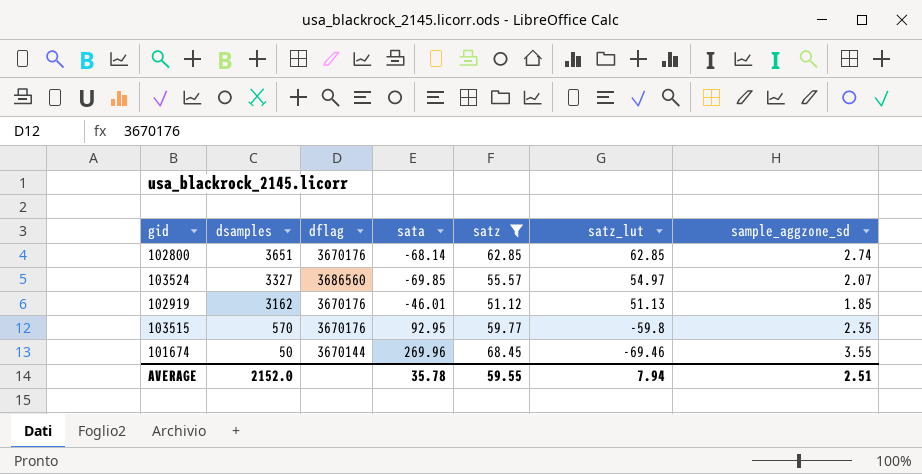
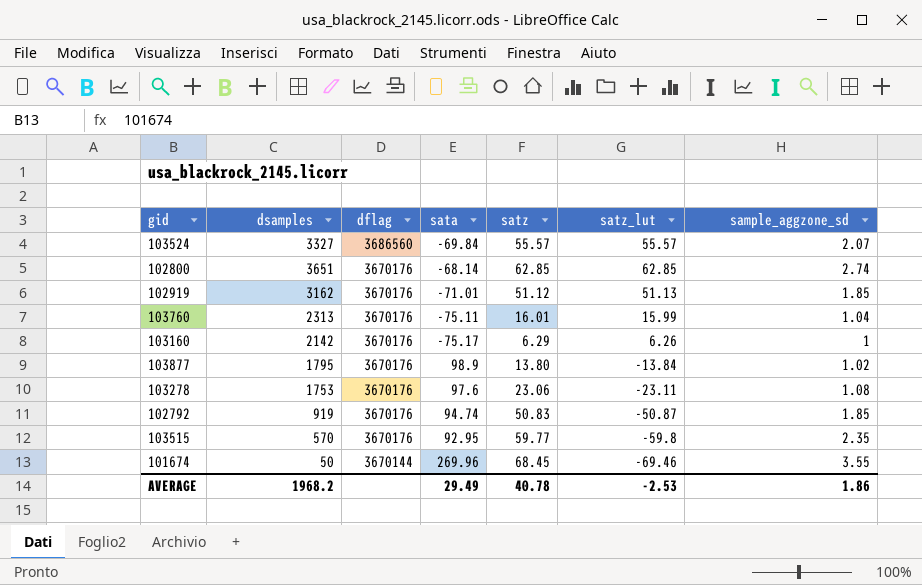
filter: satz >= 51.12 -> none
row order: dsamples descending -> dflag descending
103524 | sata: -69.85 -> -69.84
103524 | satz_lut: 54.97 -> 55.57
102919 | sata: -46.01 -> -71.01
AVERAGE | dsamples: 2152.0 -> 1968.2
AVERAGE | sata: 35.78 -> 29.49
AVERAGE | satz: 59.55 -> 40.78
AVERAGE | satz_lut: 7.94 -> -2.53
AVERAGE | sample_aggzone_sd: 2.51 -> 1.86

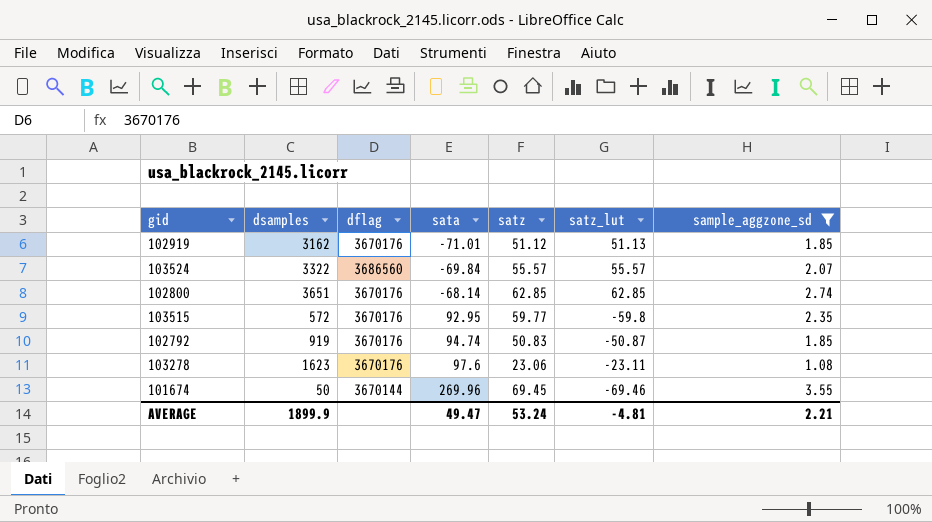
filter: none -> sample_aggzone_sd >= 1.08
row order: dflag descending -> sata ascending
103524 | dsamples: 3327 -> 3322
103515 | dsamples: 570 -> 572
103278 | dsamples: 1753 -> 1623
101674 | satz: 68.45 -> 69.45
AVERAGE | dsamples: 1968.2 -> 1899.9
AVERAGE | sata: 29.49 -> 49.47
AVERAGE | satz: 40.78 -> 53.24
AVERAGE | satz_lut: -2.53 -> -4.81
AVERAGE | sample_aggzone_sd: 1.86 -> 2.21

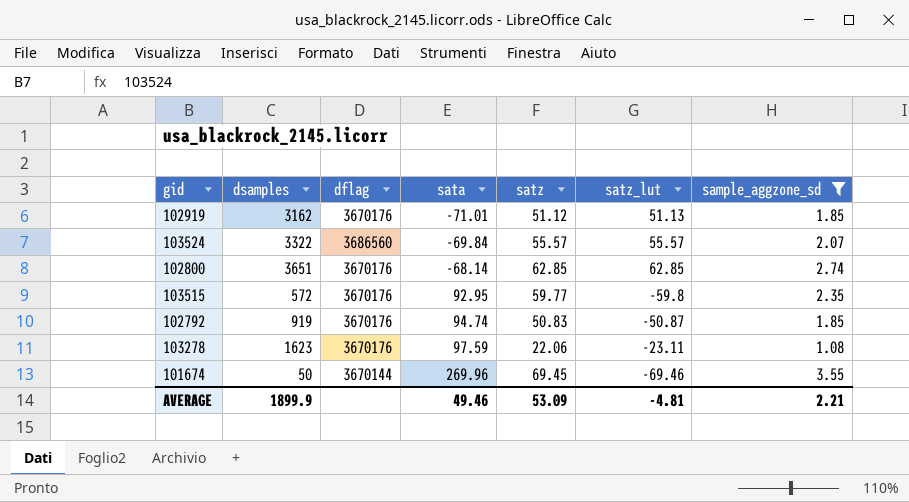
103278 | sata: 97.6 -> 97.59
103278 | satz: 23.06 -> 22.06
AVERAGE | sata: 49.47 -> 49.46
AVERAGE | satz: 53.24 -> 53.09

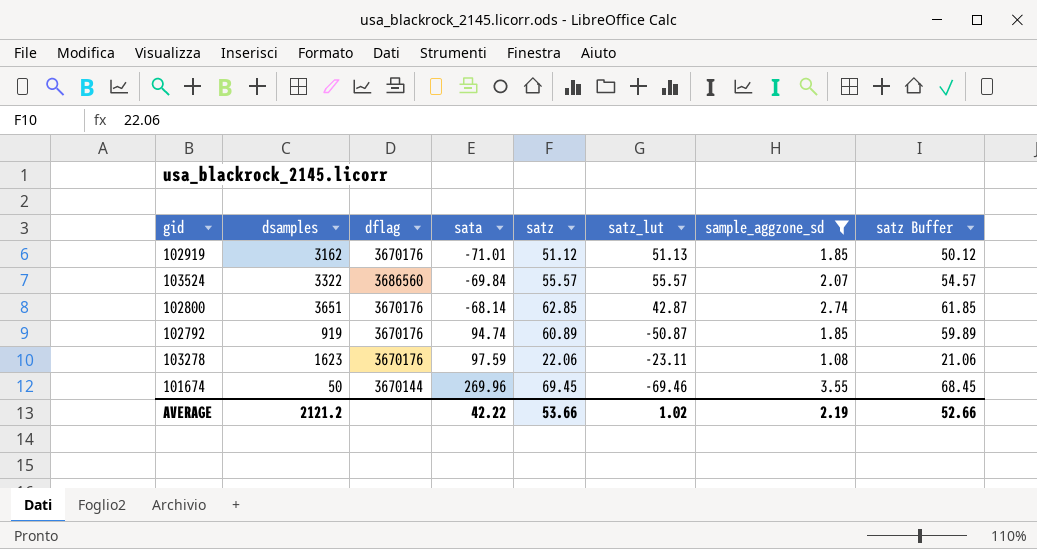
column satz Buffer | formula: none -> [satz] - 1
row 103515: 572 | 3670176 | 92.95 | 59.77 | -59.8 | 2.35 -> none
102800 | satz_lut: 62.85 -> 42.87
102792 | satz: 50.83 -> 60.89
AVERAGE | dsamples: 1899.9 -> 2121.2
AVERAGE | sata: 49.46 -> 42.22
AVERAGE | satz: 53.09 -> 53.66
AVERAGE | satz_lut: -4.81 -> 1.02
AVERAGE | sample_aggzone_sd: 2.21 -> 2.19

